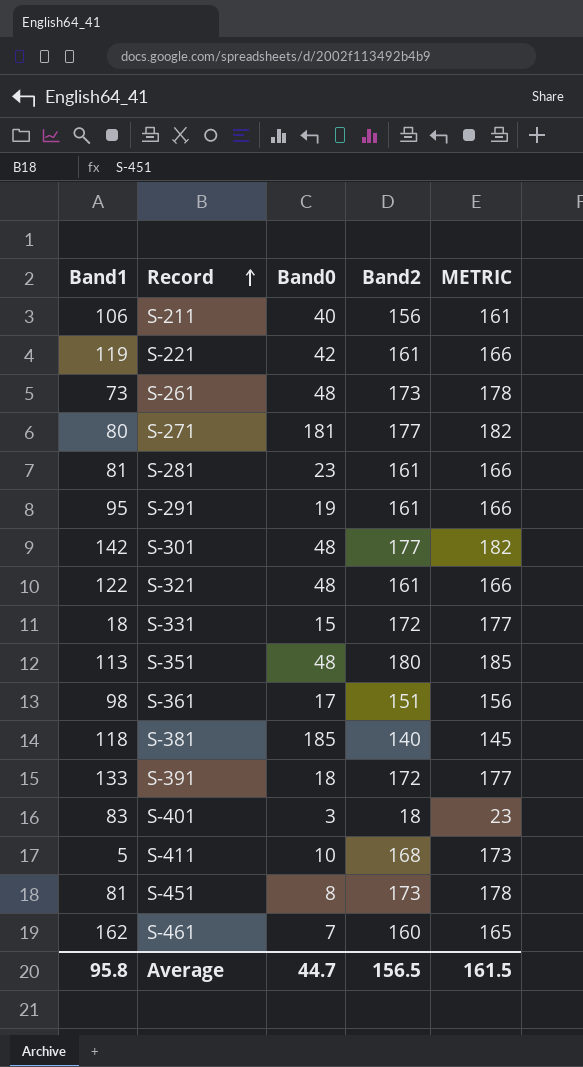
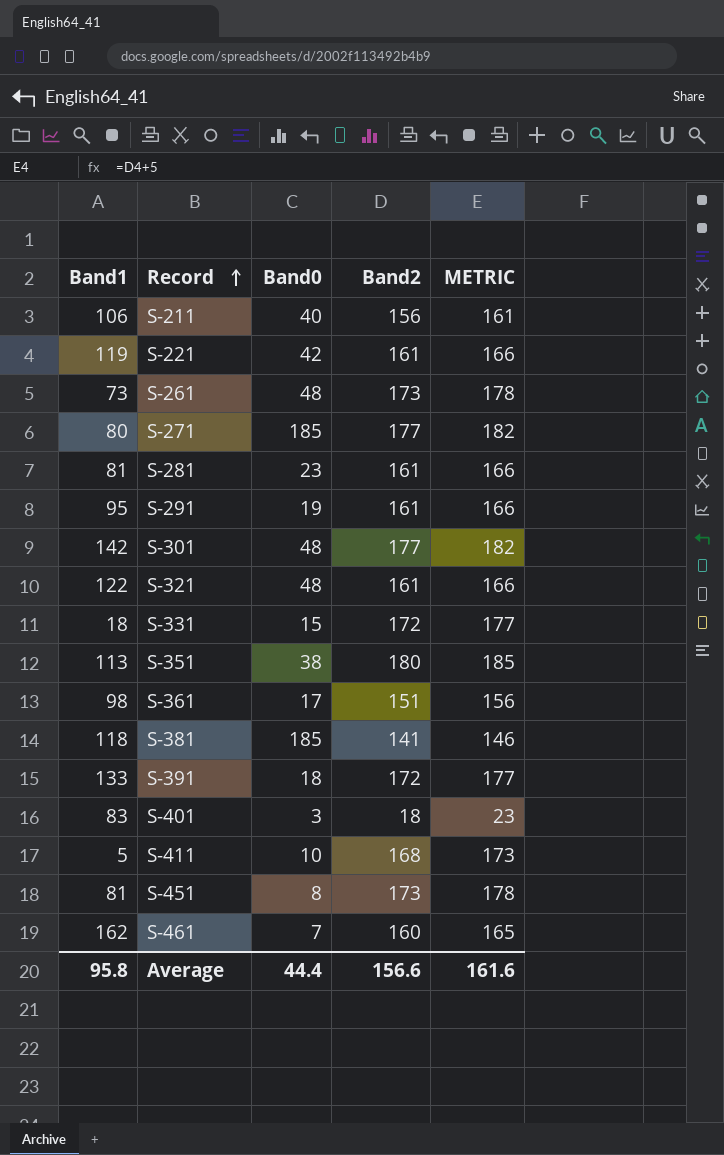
S-271 | Band0: 181 -> 185
S-351 | Band0: 48 -> 38
S-381 | Band2: 140 -> 141
S-381 | METRIC: 145 -> 146
Average | Band0: 44.7 -> 44.4
Average | Band2: 156.5 -> 156.6
Average | METRIC: 161.5 -> 161.6

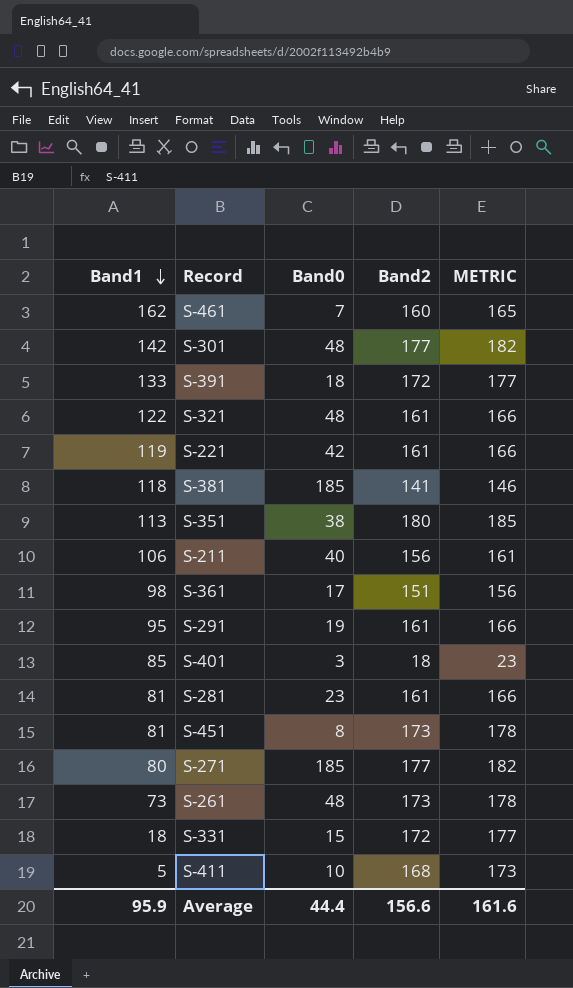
row order: Record ascending -> Band1 descending
S-401 | Band1: 83 -> 85
Average | Band1: 95.8 -> 95.9

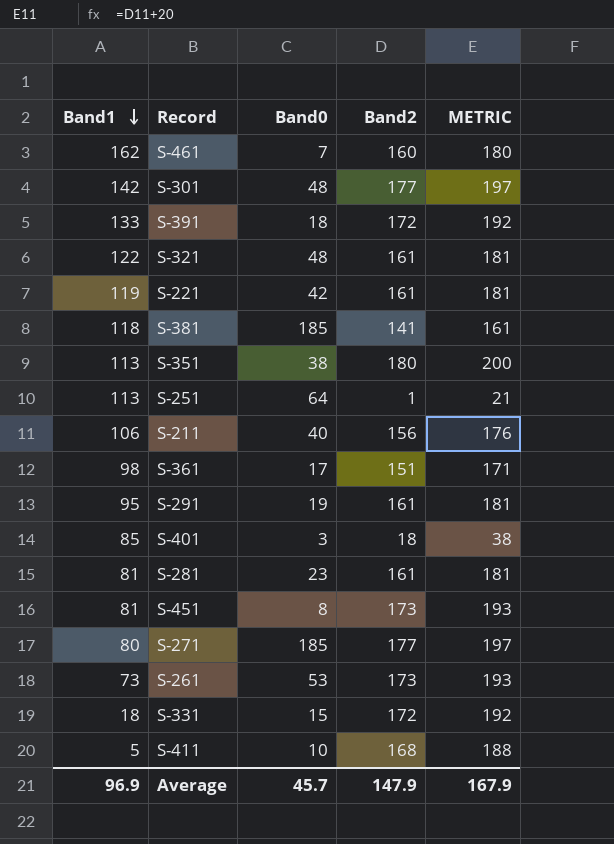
column METRIC | formula: [Band2] + 5 -> [Band2] + 20
row S-251: none -> 113 | 64 | 1 | 21
S-261 | Band0: 48 -> 53
Average | Band1: 95.9 -> 96.9
Average | Band0: 44.4 -> 45.7
Average | Band2: 156.6 -> 147.9
Average | METRIC: 161.6 -> 167.9

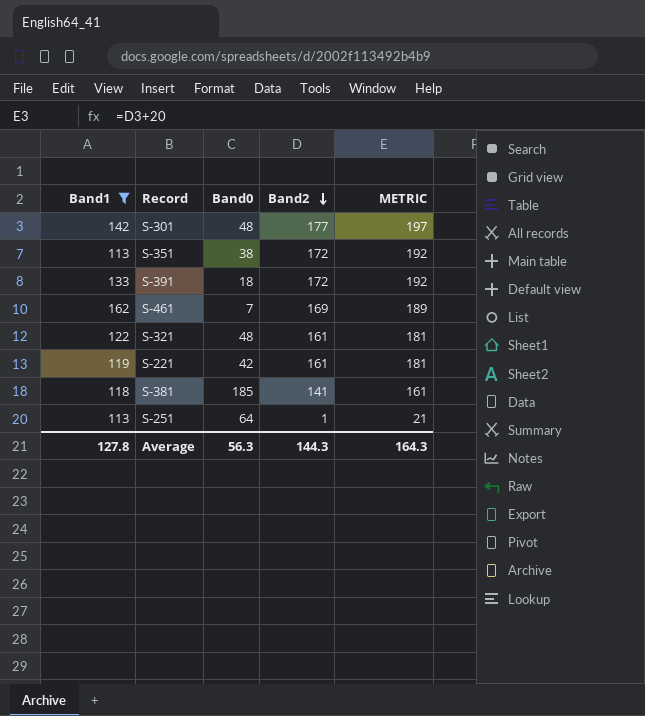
filter: none -> Band1 >= 113
row order: Band1 descending -> Band2 descending
S-351 | Band2: 180 -> 172
S-351 | METRIC: 200 -> 192
S-461 | Band2: 160 -> 169
S-461 | METRIC: 180 -> 189
Average | Band1: 96.9 -> 127.8
Average | Band0: 45.7 -> 56.3
Average | Band2: 147.9 -> 144.3
Average | METRIC: 167.9 -> 164.3

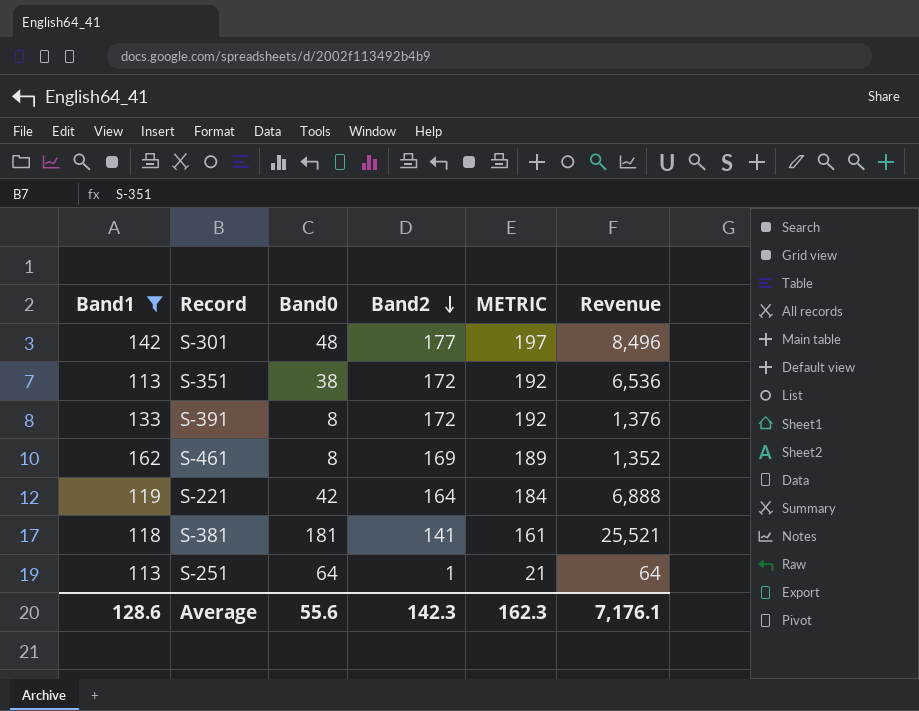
column Revenue | formula: none -> [Band0] * [Band2]
row S-321: 122 | 48 | 161 | 181 -> none
S-391 | Band0: 18 -> 8
S-461 | Band0: 7 -> 8
S-221 | Band2: 161 -> 164
S-221 | METRIC: 181 -> 184
S-381 | Band0: 185 -> 181
Average | Band1: 127.8 -> 128.6
Average | Band0: 56.3 -> 55.6
Average | Band2: 144.3 -> 142.3
Average | METRIC: 164.3 -> 162.3

